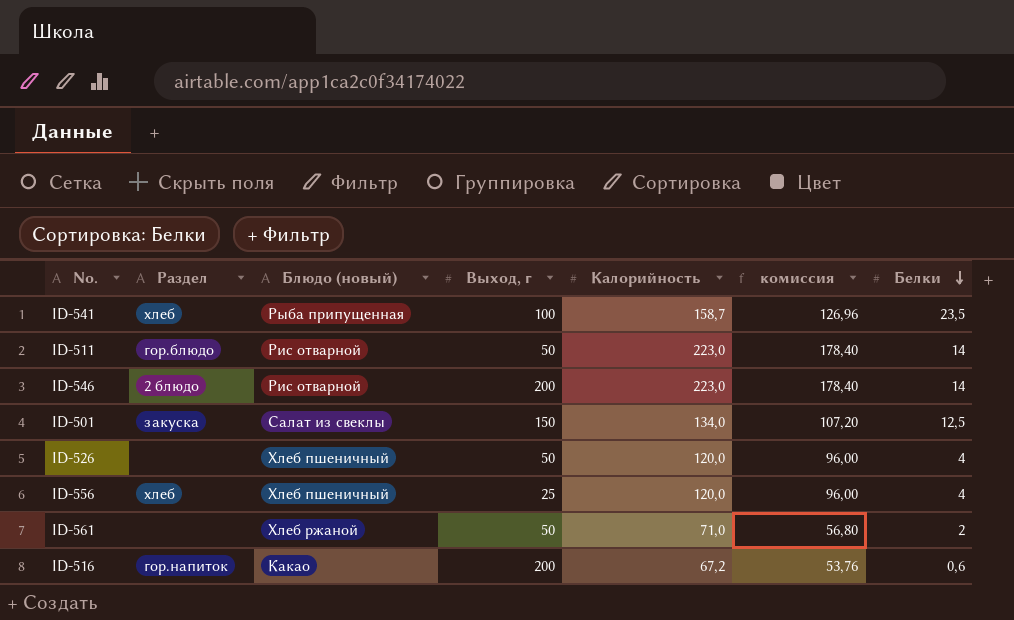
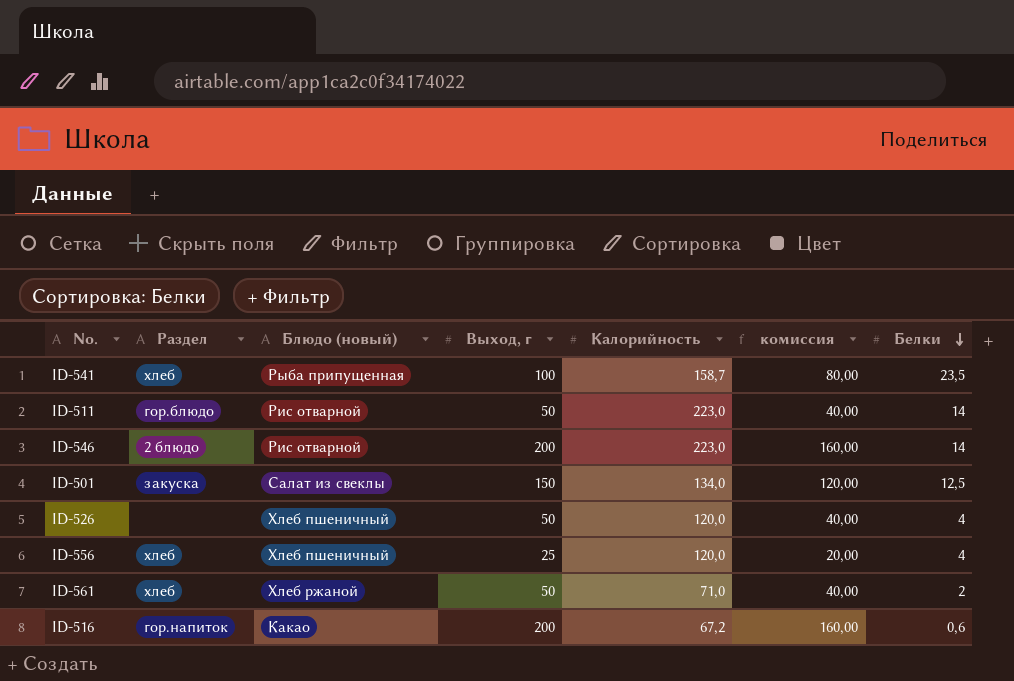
column комиссия | formula: [Калорийность] * 0,8 -> [Выход, г] * 0,8
ID-561 | Раздел: none -> хлеб

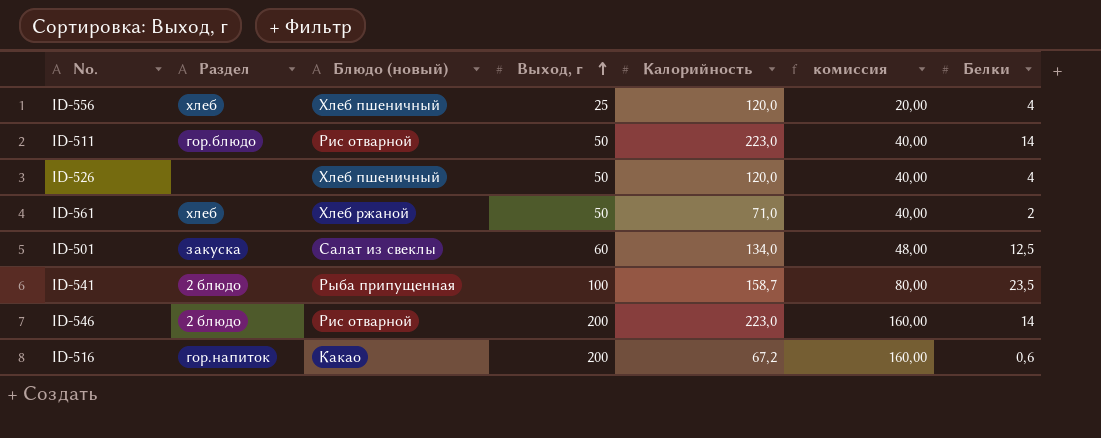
row order: Белки descending -> Выход, г ascending
ID-501 | Выход, г: 150 -> 60
ID-501 | комиссия: 120,00 -> 48,00
ID-541 | Раздел: хлеб -> 2 блюдо

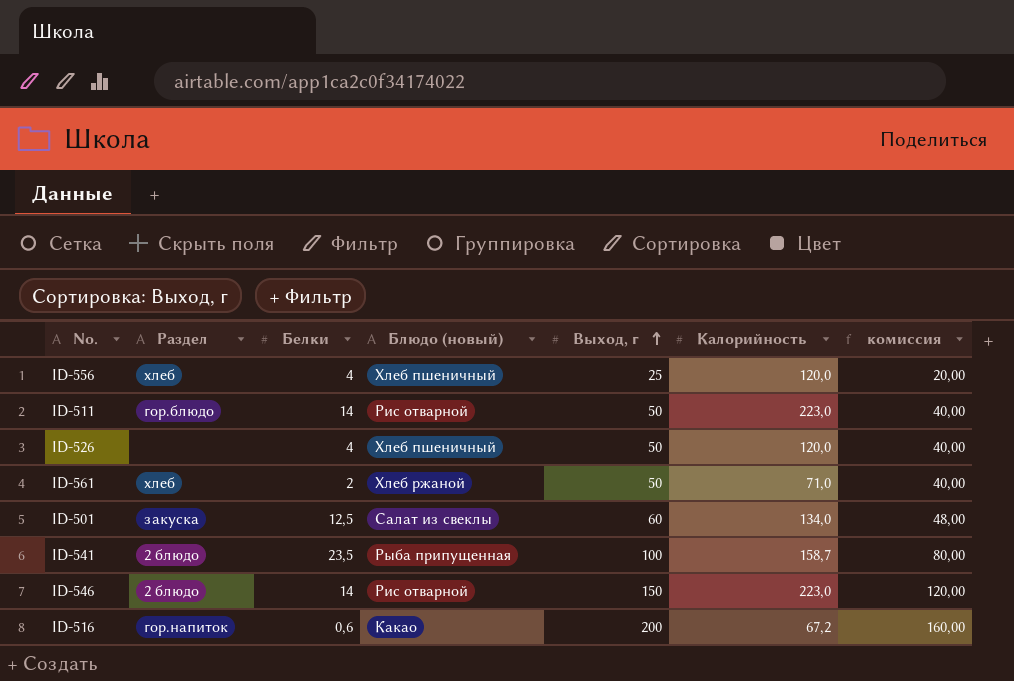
column Белки | position: 7 -> 3
ID-546 | Выход, г: 200 -> 150
ID-546 | комиссия: 160,00 -> 120,00

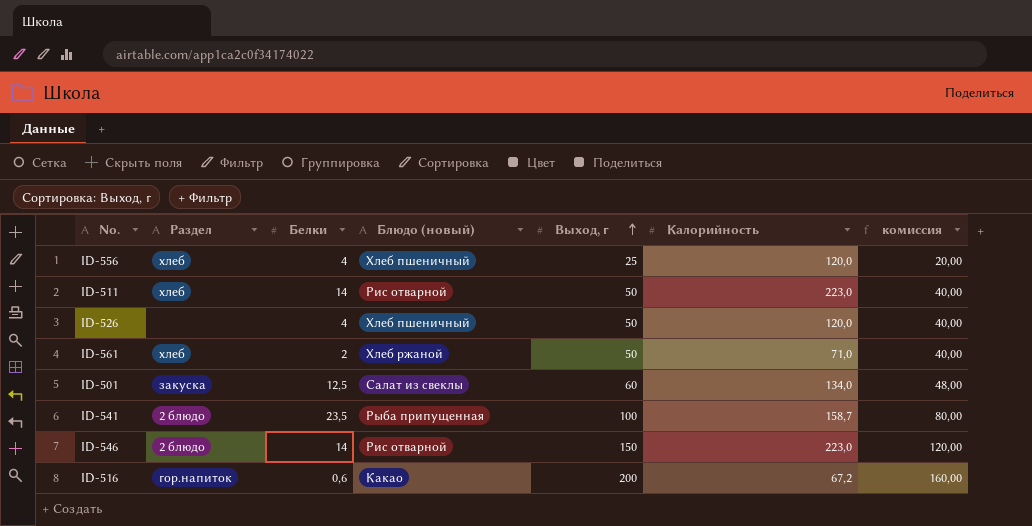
ID-511 | Раздел: гор.блюдо -> хлеб

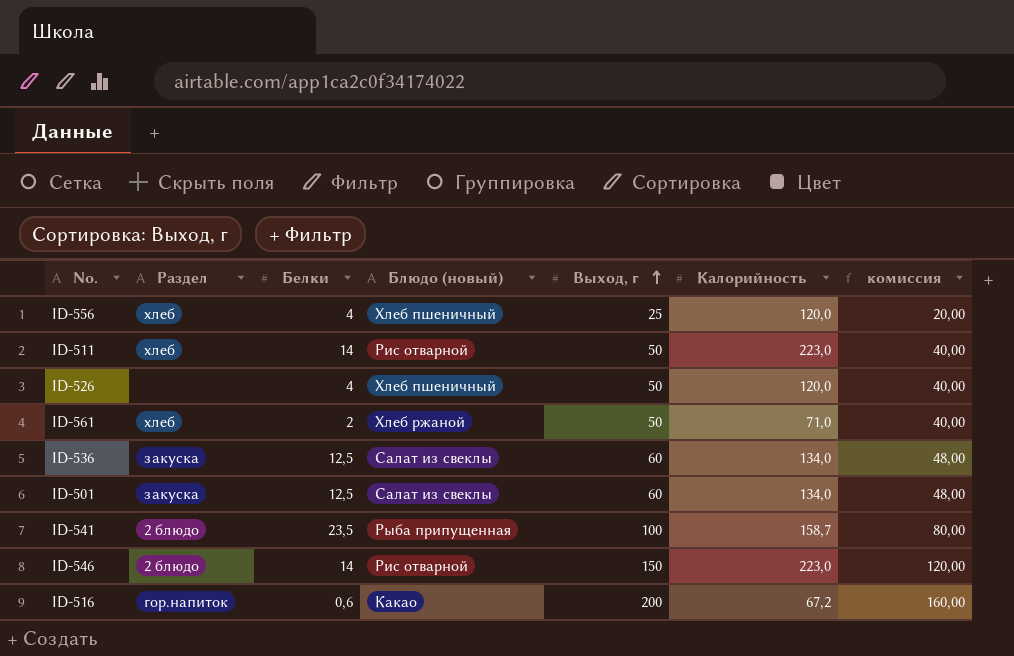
row ID-536: none -> закуска | 12,5 | Салат из свеклы | 60 | 134,0 | 48,00

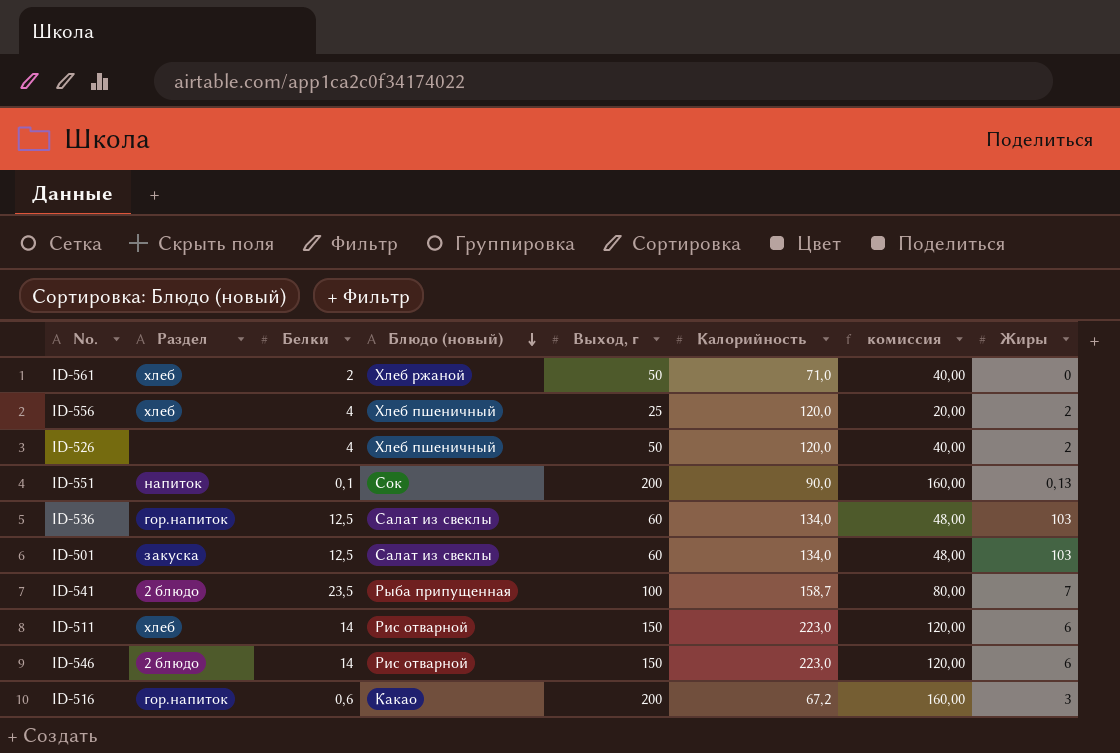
row order: Выход, г ascending -> Блюдо (новый) descending
column Жиры | position: none -> 8
row ID-551: none -> напиток | 0,1 | Сок | 200 | 90,0 | 160,00 | 0,13
ID-536 | Раздел: закуска -> гор.напиток
ID-511 | Выход, г: 50 -> 150
ID-511 | комиссия: 40,00 -> 120,00

